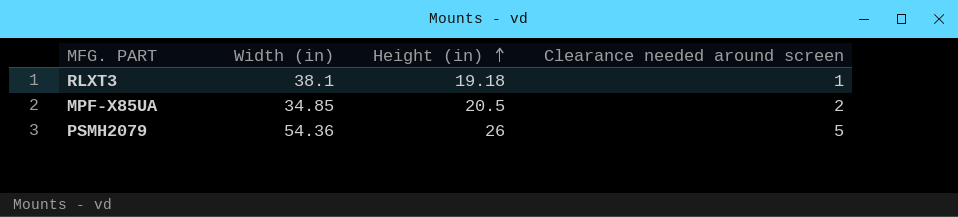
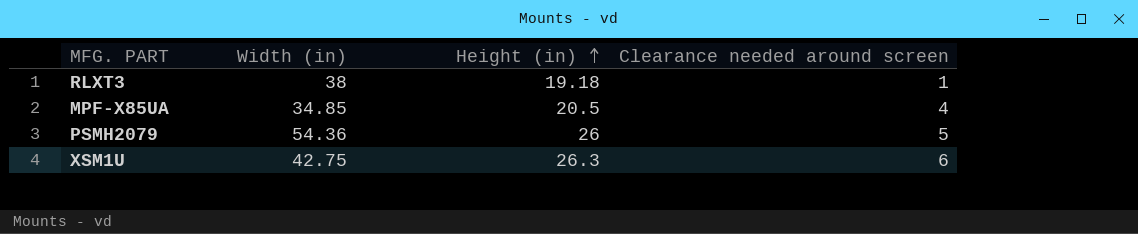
RLXT3 | Width (in): 38.1 -> 38
MPF-X85UA | Clearance needed around screen: 2 -> 4
row XSM1U: none -> 42.75 | 26.3 | 6

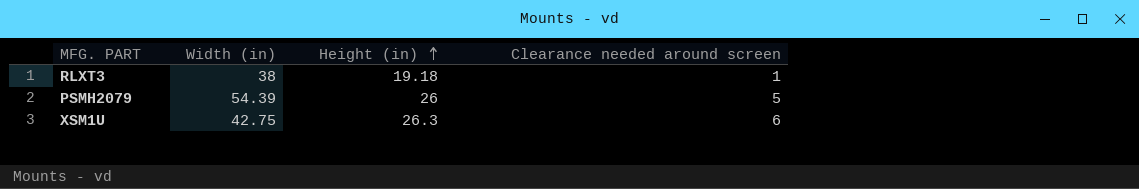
row MPF-X85UA: 34.85 | 20.5 | 4 -> none
PSMH2079 | Width (in): 54.36 -> 54.39

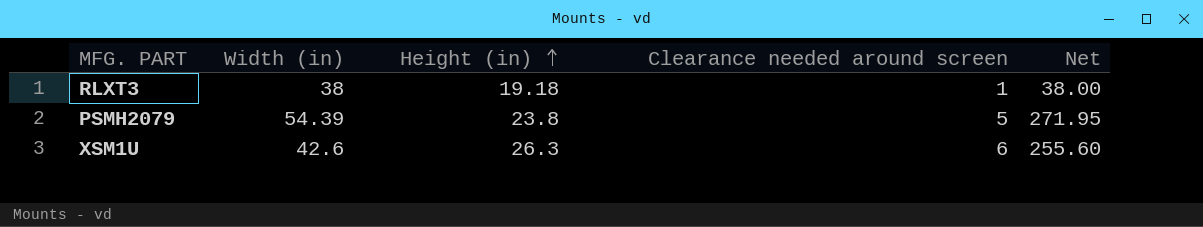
column Net | formula: none -> [Width (in)] * [Clearance needed around screen]
PSMH2079 | Height (in): 26 -> 23.8
XSM1U | Width (in): 42.75 -> 42.6

